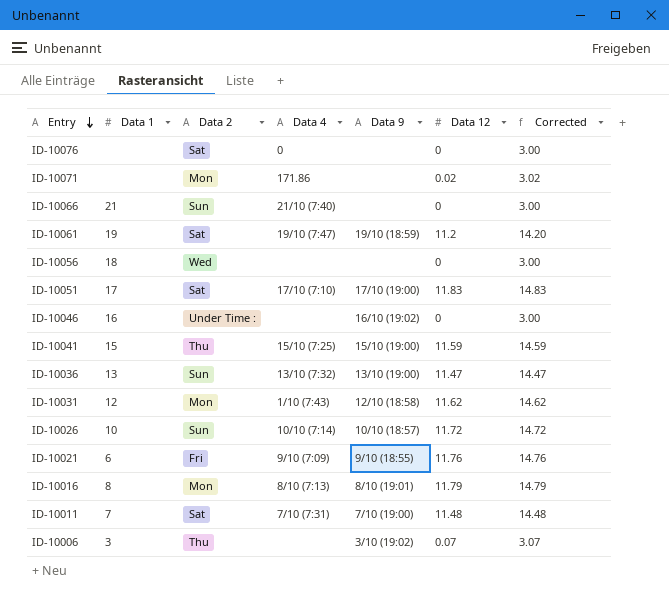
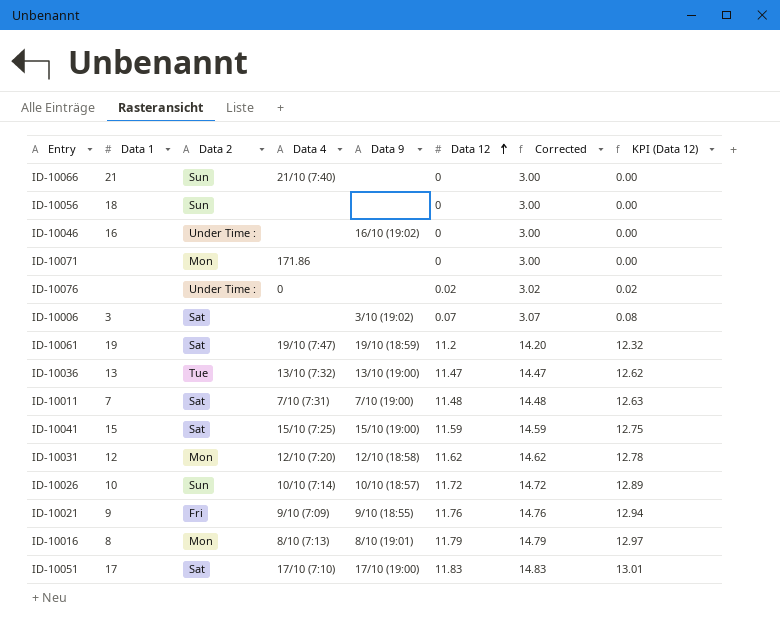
row order: Entry descending -> Data 12 ascending
column KPI (Data 12) | formula: none -> [Data 12] * 1.1
ID-10056 | Data 2: Wed -> Sun
ID-10071 | Data 12: 0.02 -> 0
ID-10071 | Corrected: 3.02 -> 3.00
ID-10076 | Data 2: Sat -> Under Time :
ID-10076 | Data 12: 0 -> 0.02
ID-10076 | Corrected: 3.00 -> 3.02
ID-10006 | Data 2: Thu -> Sat
ID-10036 | Data 2: Sun -> Tue
ID-10041 | Data 2: Thu -> Sat
ID-10031 | Data 4: 1/10 (7:43) -> 12/10 (7:20)
ID-10021 | Data 1: 6 -> 9

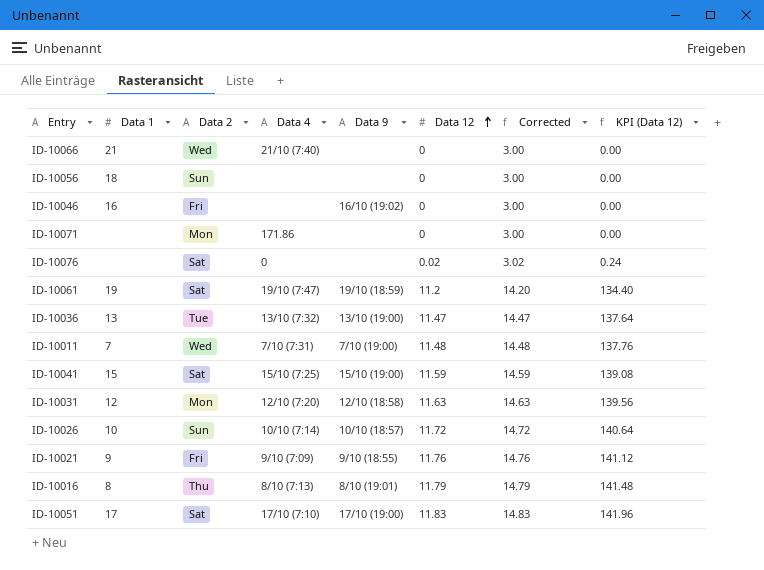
column KPI (Data 12) | formula: [Data 12] * 1.1 -> [Data 12] * 12
row ID-10006: 3 | Sat | none | 3/10 (19:02) | 0.07 | 3.07 | 0.08 -> none
ID-10066 | Data 2: Sun -> Wed
ID-10046 | Data 2: Under Time : -> Fri
ID-10076 | Data 2: Under Time : -> Sat
ID-10011 | Data 2: Sat -> Wed
ID-10031 | Data 12: 11.62 -> 11.63
ID-10031 | Corrected: 14.62 -> 14.63
ID-10016 | Data 2: Mon -> Thu

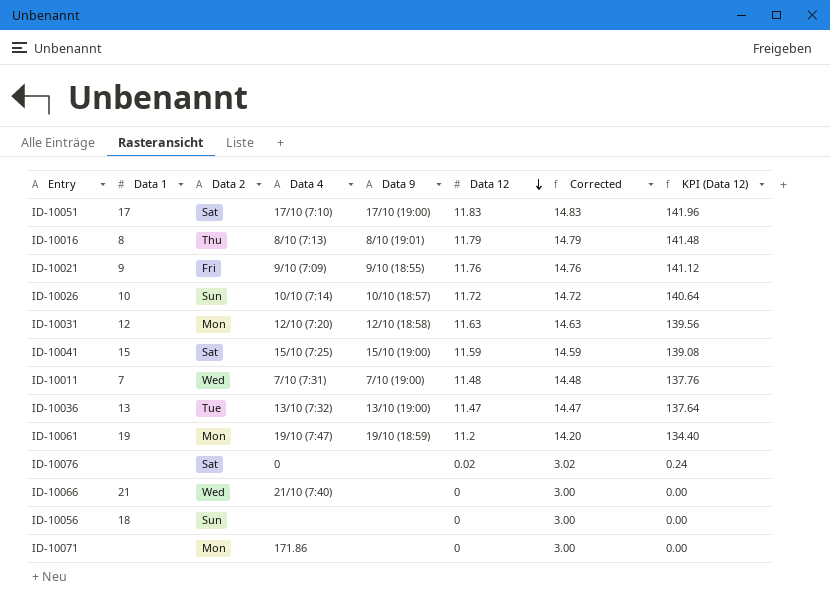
row order: Data 12 ascending -> Data 12 descending
row ID-10046: 16 | Fri | none | 16/10 (19:02) | 0 | 3.00 | 0.00 -> none
ID-10061 | Data 2: Sat -> Mon

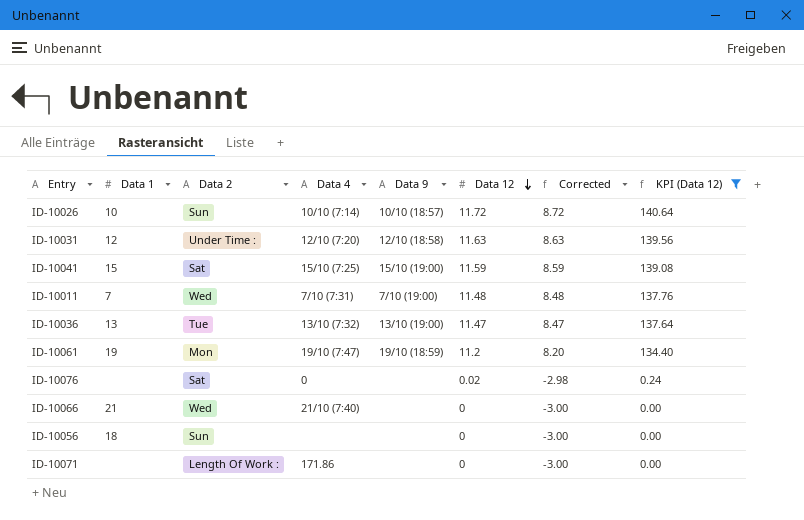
filter: none -> KPI (Data 12) <= 140.64
column Corrected | formula: [Data 12] + 3 -> [Data 12] - 3
ID-10031 | Data 2: Mon -> Under Time :
ID-10071 | Data 2: Mon -> Length Of Work :

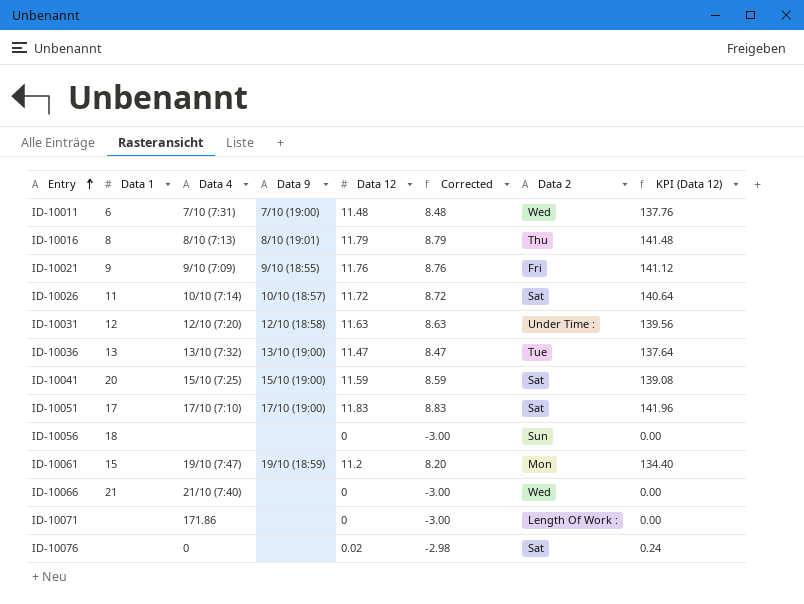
filter: KPI (Data 12) <= 140.64 -> none
row order: Data 12 descending -> Entry ascending
column Data 2 | position: 3 -> 7
ID-10011 | Data 1: 7 -> 6
ID-10026 | Data 1: 10 -> 11
ID-10026 | Data 2: Sun -> Sat
ID-10041 | Data 1: 15 -> 20
ID-10061 | Data 1: 19 -> 15

